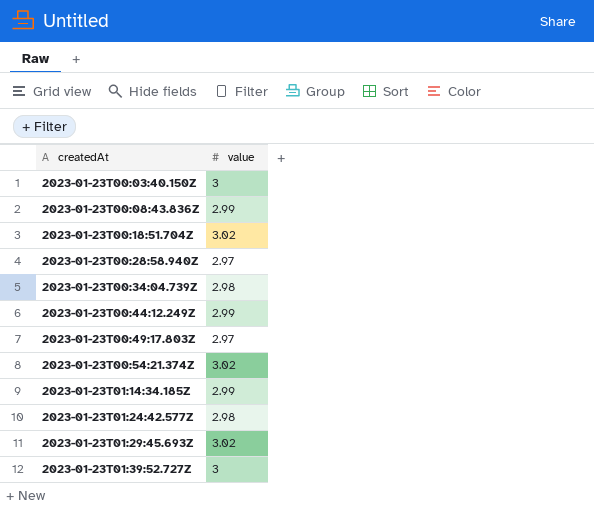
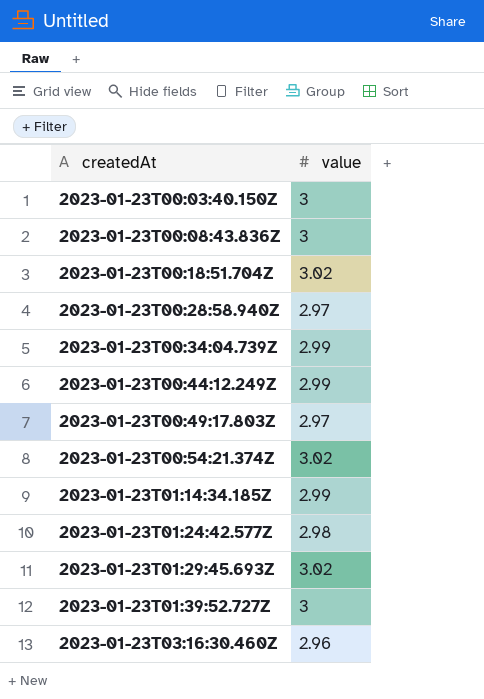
2023-01-23T00:08:43.836Z | value: 2.99 -> 3
2023-01-23T00:34:04.739Z | value: 2.98 -> 2.99
row 2023-01-23T03:16:30.460Z: none -> 2.96

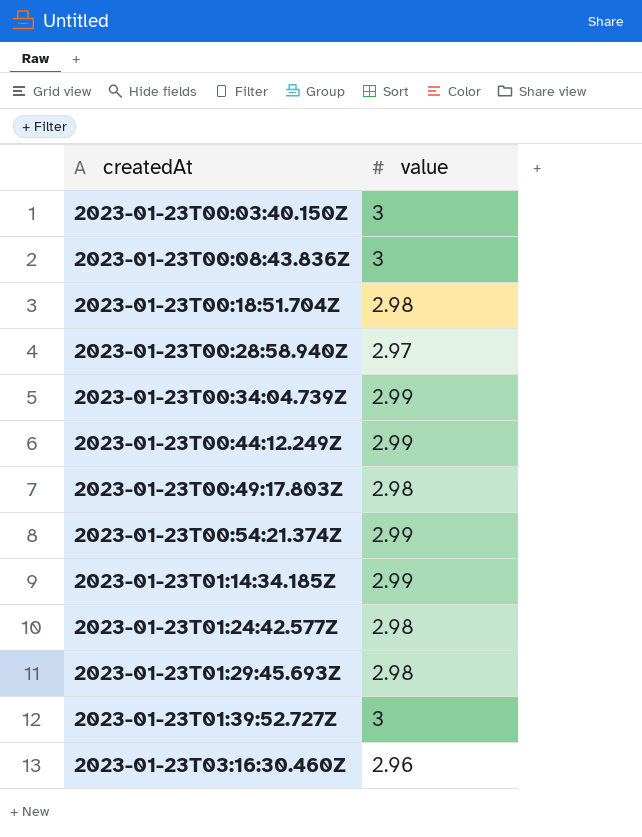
2023-01-23T00:18:51.704Z | value: 3.02 -> 2.98
2023-01-23T00:49:17.803Z | value: 2.97 -> 2.98
2023-01-23T00:54:21.374Z | value: 3.02 -> 2.99
2023-01-23T01:29:45.693Z | value: 3.02 -> 2.98

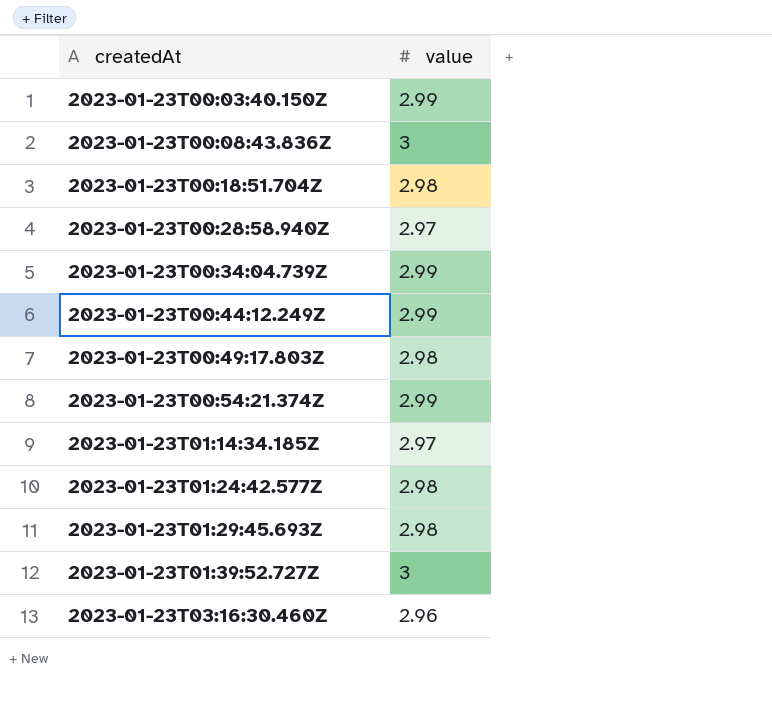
2023-01-23T00:03:40.150Z | value: 3 -> 2.99
2023-01-23T01:14:34.185Z | value: 2.99 -> 2.97

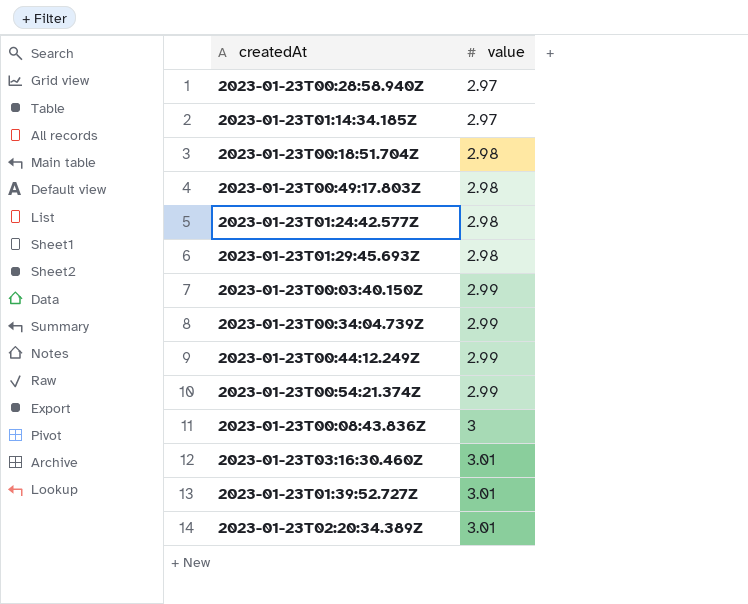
row order: createdAt ascending -> value ascending
2023-01-23T03:16:30.460Z | value: 2.96 -> 3.01
2023-01-23T01:39:52.727Z | value: 3 -> 3.01
row 2023-01-23T02:20:34.389Z: none -> 3.01

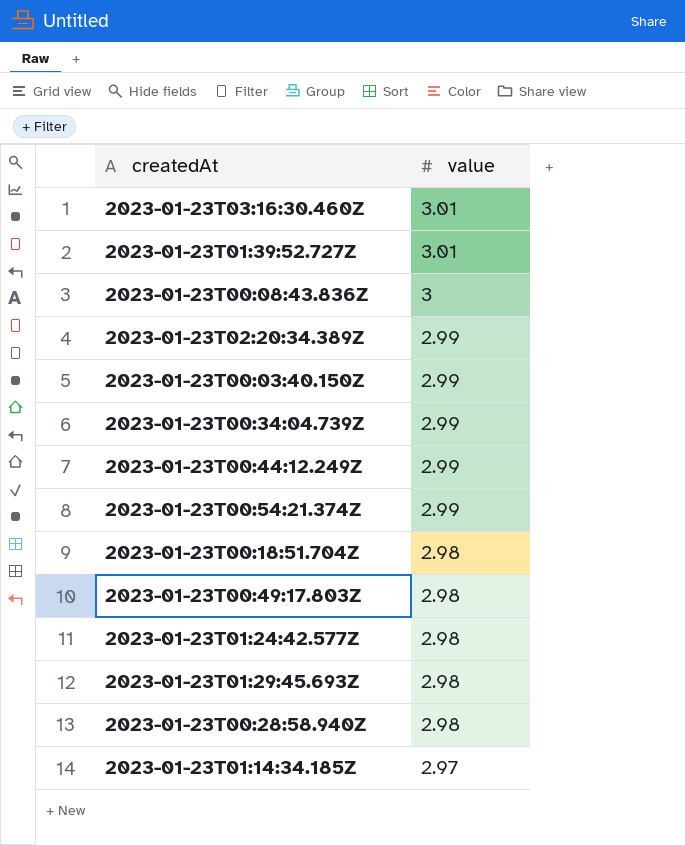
row order: value ascending -> value descending
2023-01-23T02:20:34.389Z | value: 3.01 -> 2.99
2023-01-23T00:28:58.940Z | value: 2.97 -> 2.98

